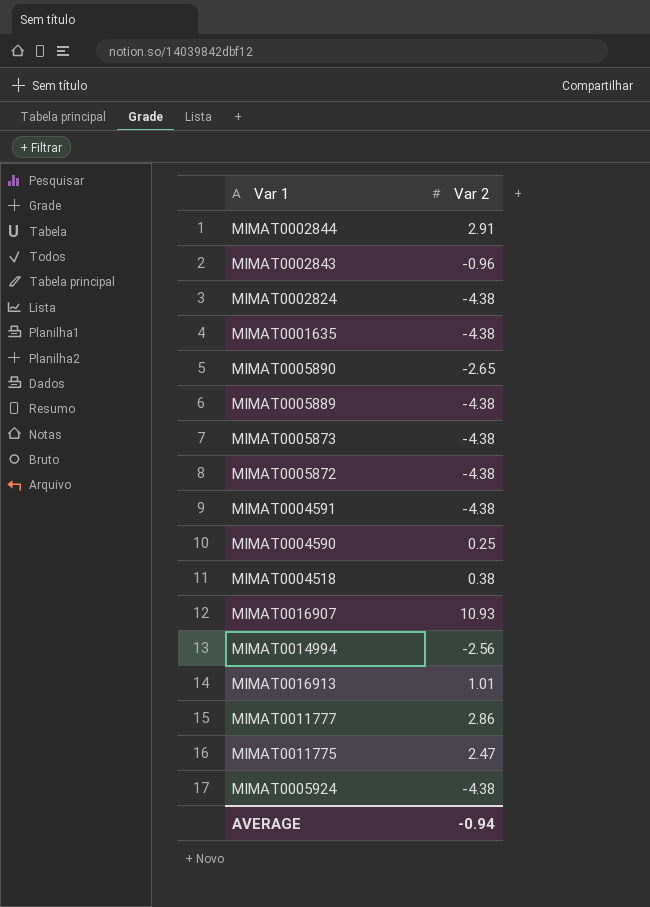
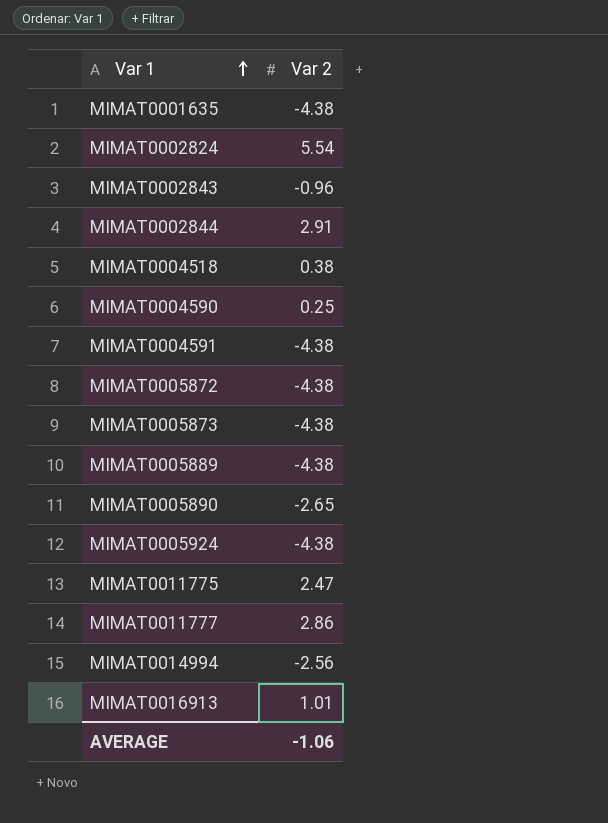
row order: none -> Var 1 ascending
row MIMAT0016907: 10.93 -> none
MIMAT0002824 | Var 2: -4.38 -> 5.54
AVERAGE | Var 2: -0.94 -> -1.06

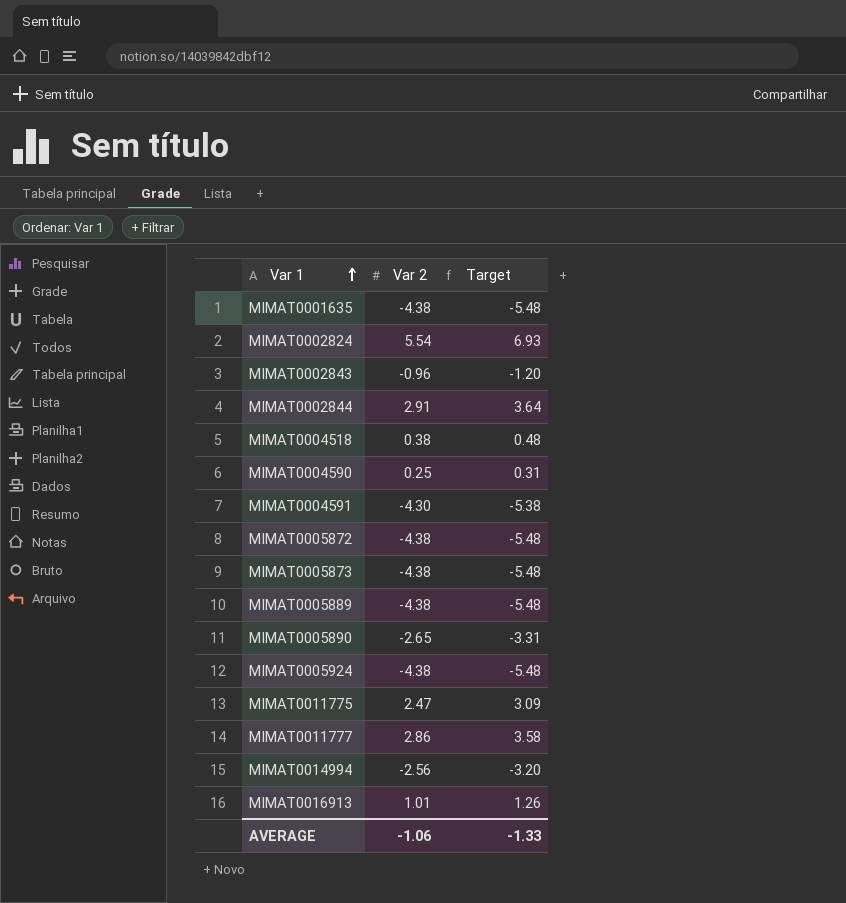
column Target | formula: none -> [Var 2] * 1.25
MIMAT0004591 | Var 2: -4.38 -> -4.30

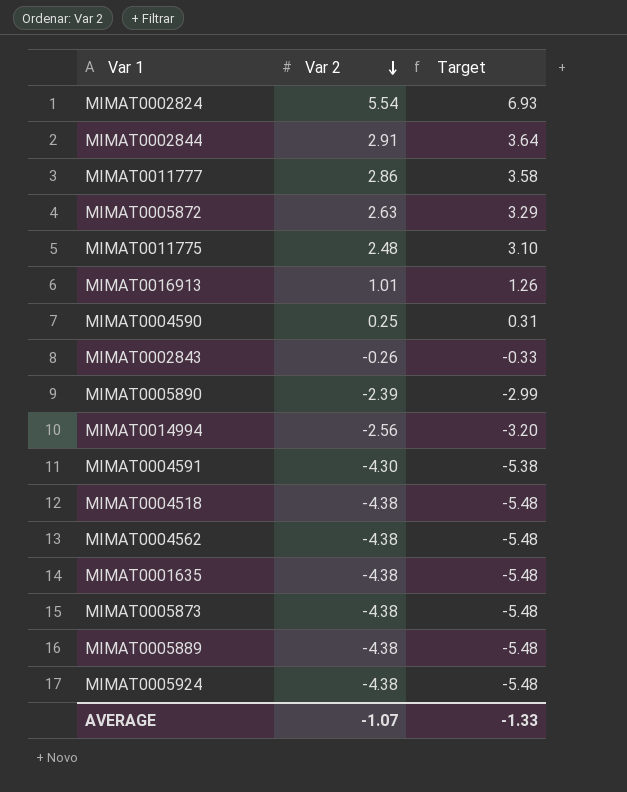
row order: Var 1 ascending -> Var 2 descending
MIMAT0005872 | Var 2: -4.38 -> 2.63
MIMAT0005872 | Target: -5.48 -> 3.29
MIMAT0011775 | Var 2: 2.47 -> 2.48
MIMAT0011775 | Target: 3.09 -> 3.10
MIMAT0002843 | Var 2: -0.96 -> -0.26
MIMAT0002843 | Target: -1.20 -> -0.33
MIMAT0005890 | Var 2: -2.65 -> -2.39
MIMAT0005890 | Target: -3.31 -> -2.99
MIMAT0004518 | Var 2: 0.38 -> -4.38
MIMAT0004518 | Target: 0.48 -> -5.48
row MIMAT0004562: none -> -4.38 | -5.48
AVERAGE | Var 2: -1.06 -> -1.07

